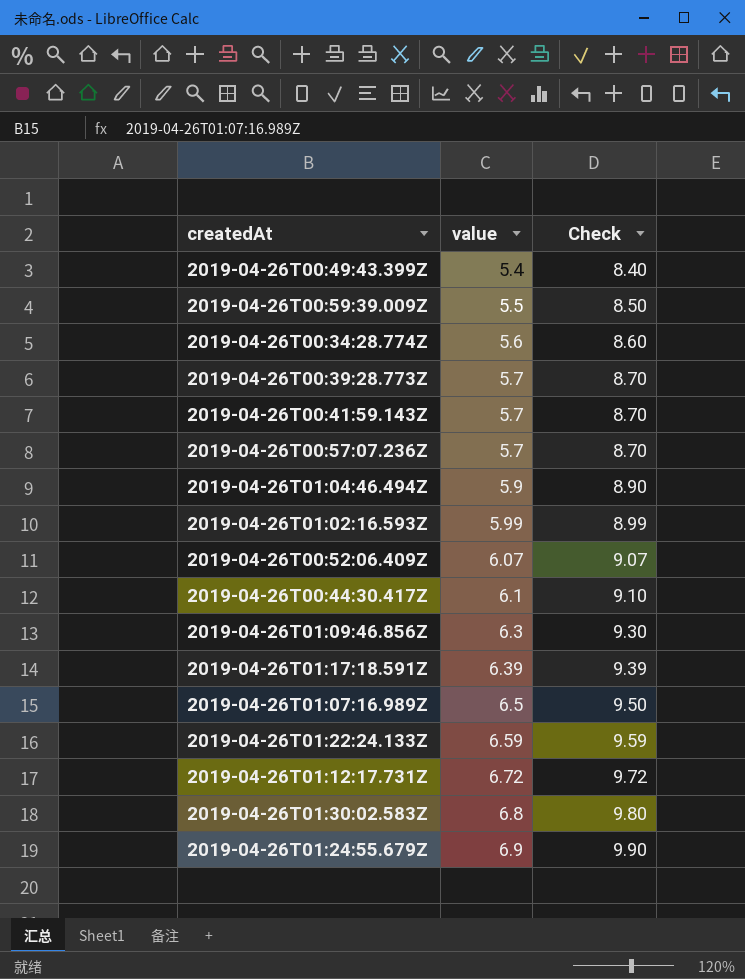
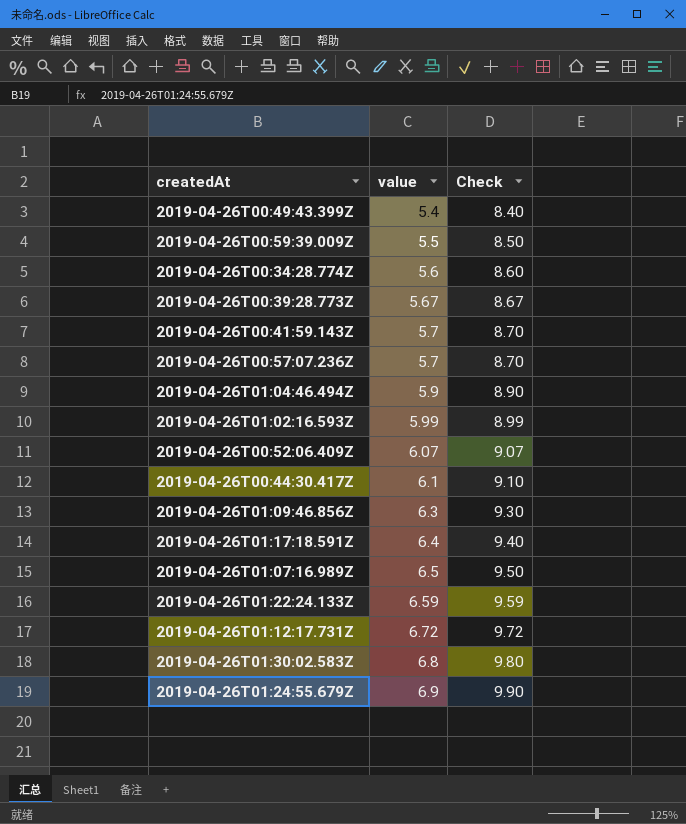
2019-04-26T00:39:28.773Z | value: 5.7 -> 5.67
2019-04-26T00:39:28.773Z | Check: 8.70 -> 8.67
2019-04-26T01:17:18.591Z | value: 6.39 -> 6.4
2019-04-26T01:17:18.591Z | Check: 9.39 -> 9.40

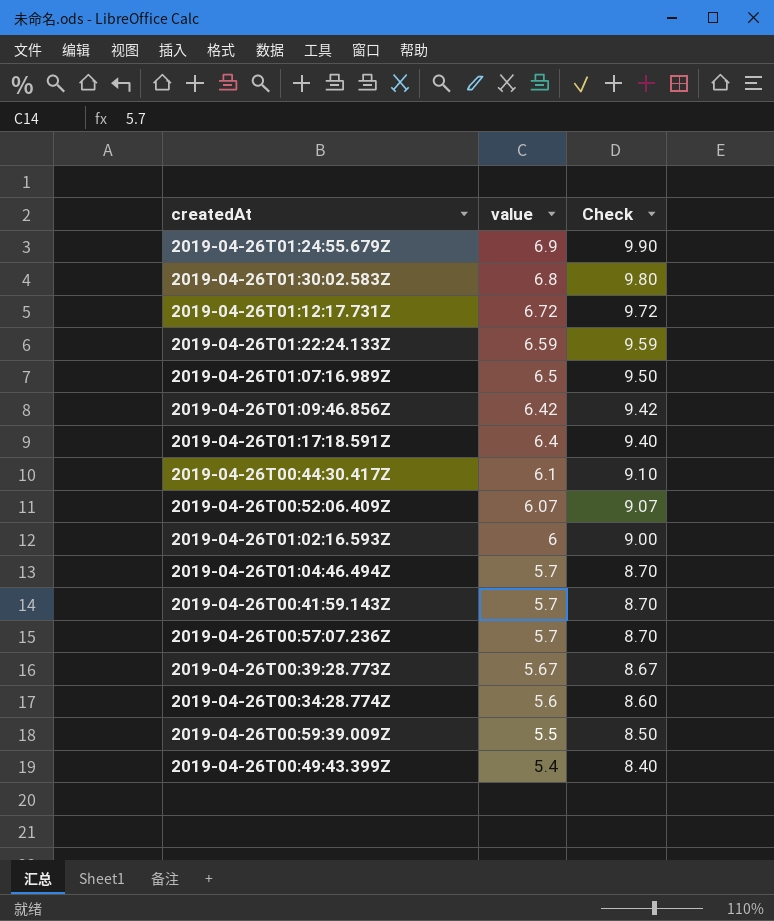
row order: value ascending -> value descending
2019-04-26T01:09:46.856Z | value: 6.3 -> 6.42
2019-04-26T01:09:46.856Z | Check: 9.30 -> 9.42
2019-04-26T01:02:16.593Z | value: 5.99 -> 6
2019-04-26T01:02:16.593Z | Check: 8.99 -> 9.00
2019-04-26T01:04:46.494Z | value: 5.9 -> 5.7
2019-04-26T01:04:46.494Z | Check: 8.90 -> 8.70

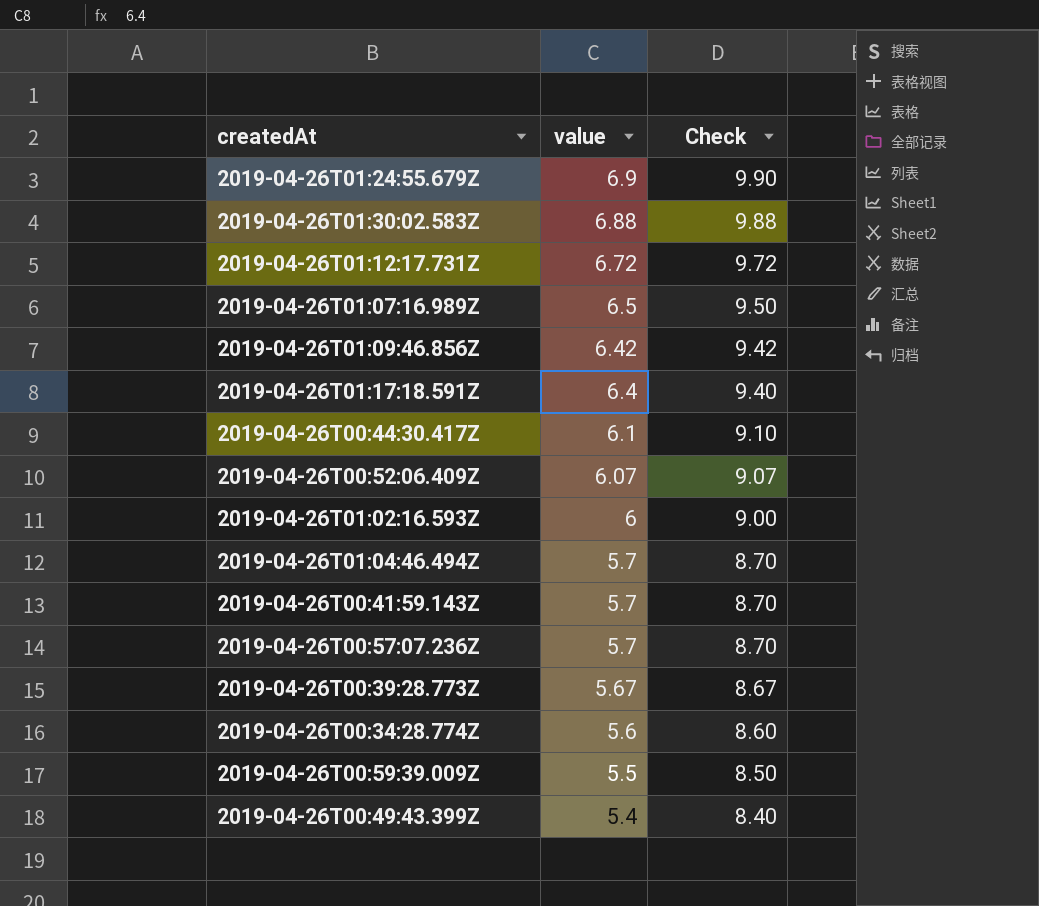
row 2019-04-26T01:22:24.133Z: 6.59 | 9.59 -> none
2019-04-26T01:30:02.583Z | value: 6.8 -> 6.88
2019-04-26T01:30:02.583Z | Check: 9.80 -> 9.88

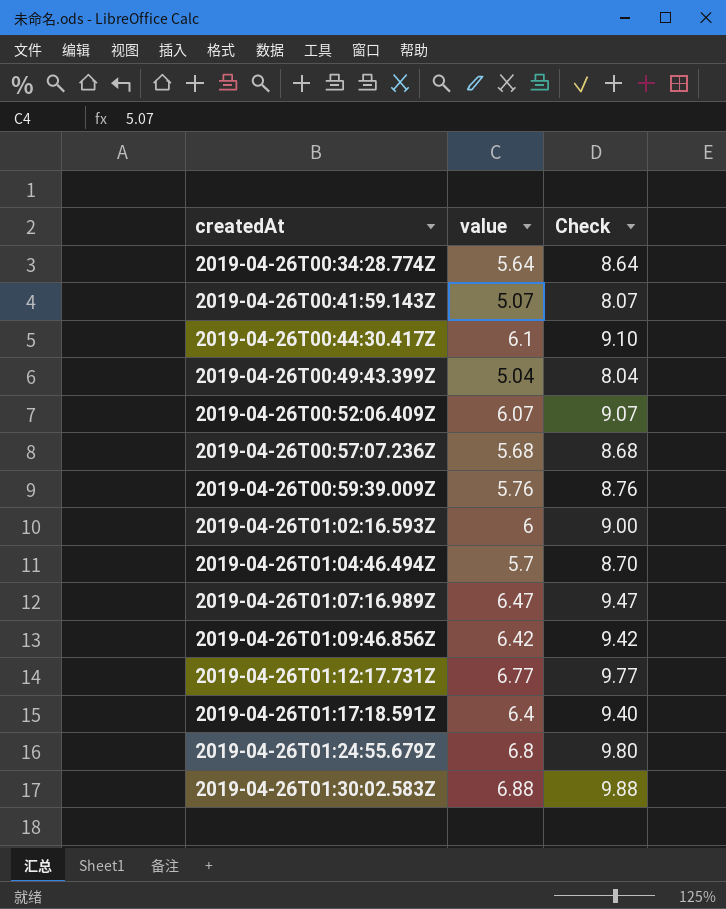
row order: value descending -> createdAt ascending
row 2019-04-26T00:39:28.773Z: 5.67 | 8.67 -> none
2019-04-26T00:34:28.774Z | value: 5.6 -> 5.64
2019-04-26T00:34:28.774Z | Check: 8.60 -> 8.64
2019-04-26T00:41:59.143Z | value: 5.7 -> 5.07
2019-04-26T00:41:59.143Z | Check: 8.70 -> 8.07
2019-04-26T00:49:43.399Z | value: 5.4 -> 5.04
2019-04-26T00:49:43.399Z | Check: 8.40 -> 8.04
2019-04-26T00:57:07.236Z | value: 5.7 -> 5.68
2019-04-26T00:57:07.236Z | Check: 8.70 -> 8.68
2019-04-26T00:59:39.009Z | value: 5.5 -> 5.76
2019-04-26T00:59:39.009Z | Check: 8.50 -> 8.76
2019-04-26T01:07:16.989Z | value: 6.5 -> 6.47
2019-04-26T01:07:16.989Z | Check: 9.50 -> 9.47
2019-04-26T01:12:17.731Z | value: 6.72 -> 6.77
2019-04-26T01:12:17.731Z | Check: 9.72 -> 9.77
2019-04-26T01:24:55.679Z | value: 6.9 -> 6.8
2019-04-26T01:24:55.679Z | Check: 9.90 -> 9.80

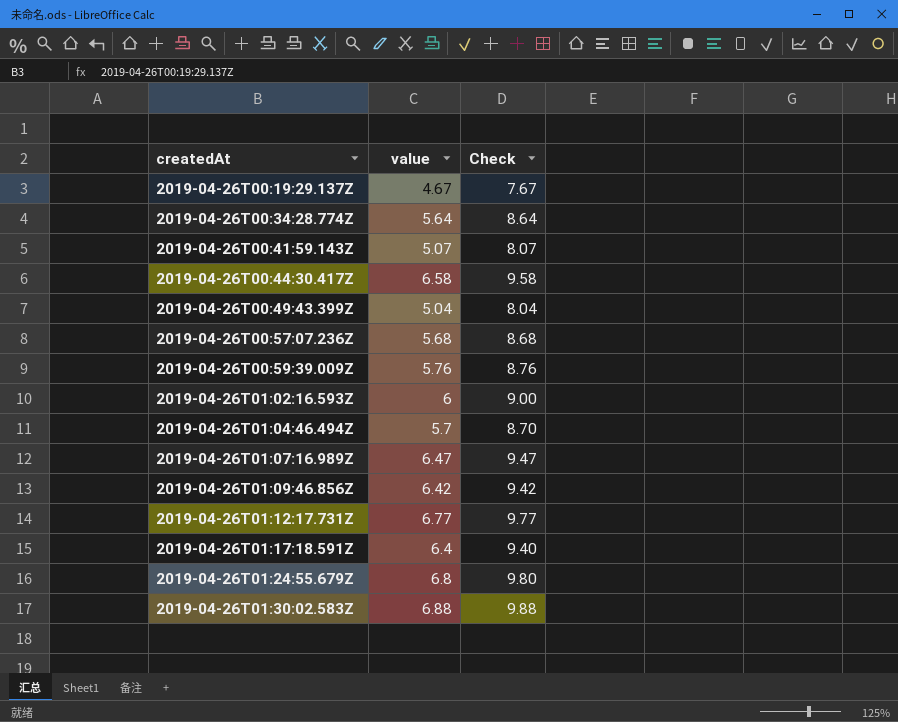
row 2019-04-26T00:52:06.409Z: 6.07 | 9.07 -> none
row 2019-04-26T00:19:29.137Z: none -> 4.67 | 7.67
2019-04-26T00:44:30.417Z | value: 6.1 -> 6.58
2019-04-26T00:44:30.417Z | Check: 9.10 -> 9.58

